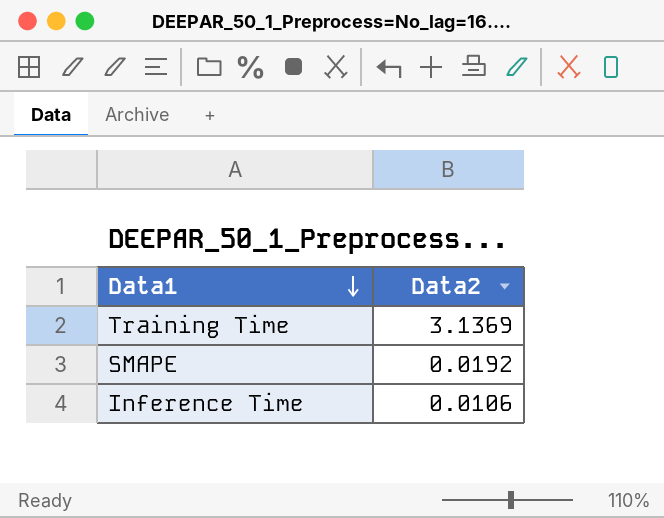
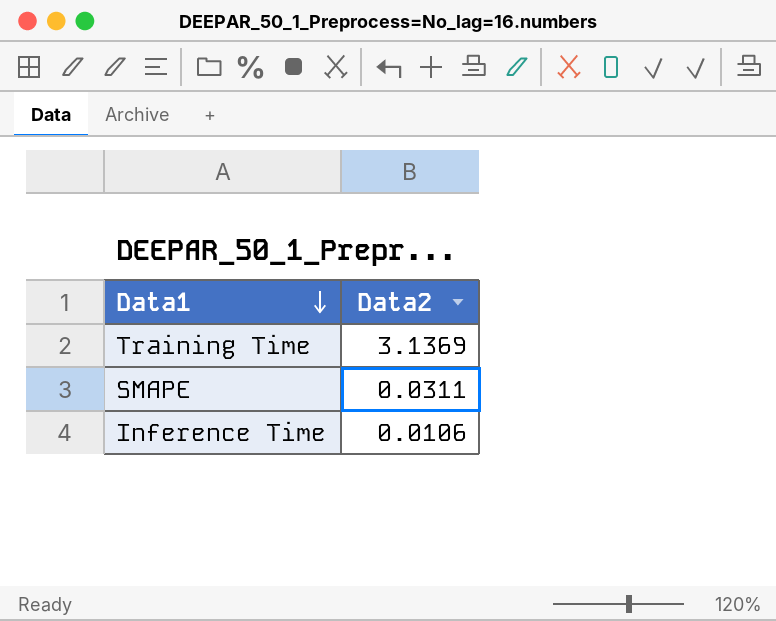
SMAPE | Data2: 0.0192 -> 0.0311

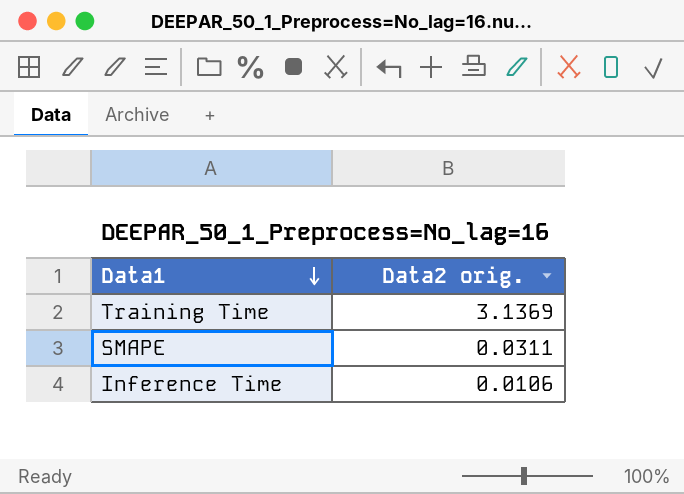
column name: Data2 -> Data2 orig.

